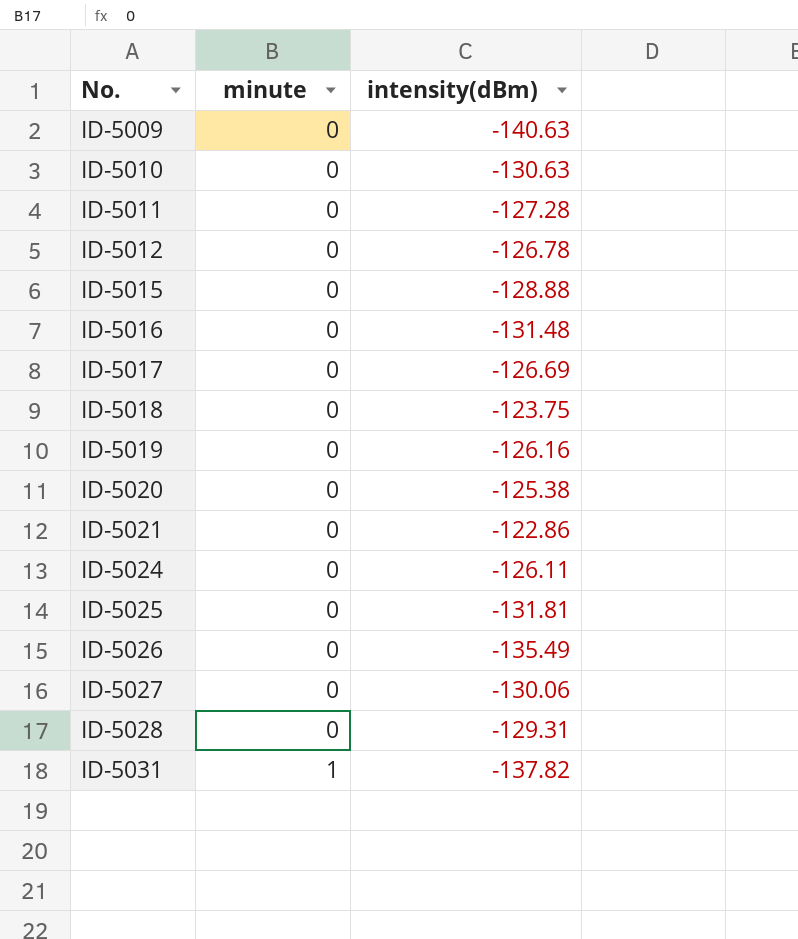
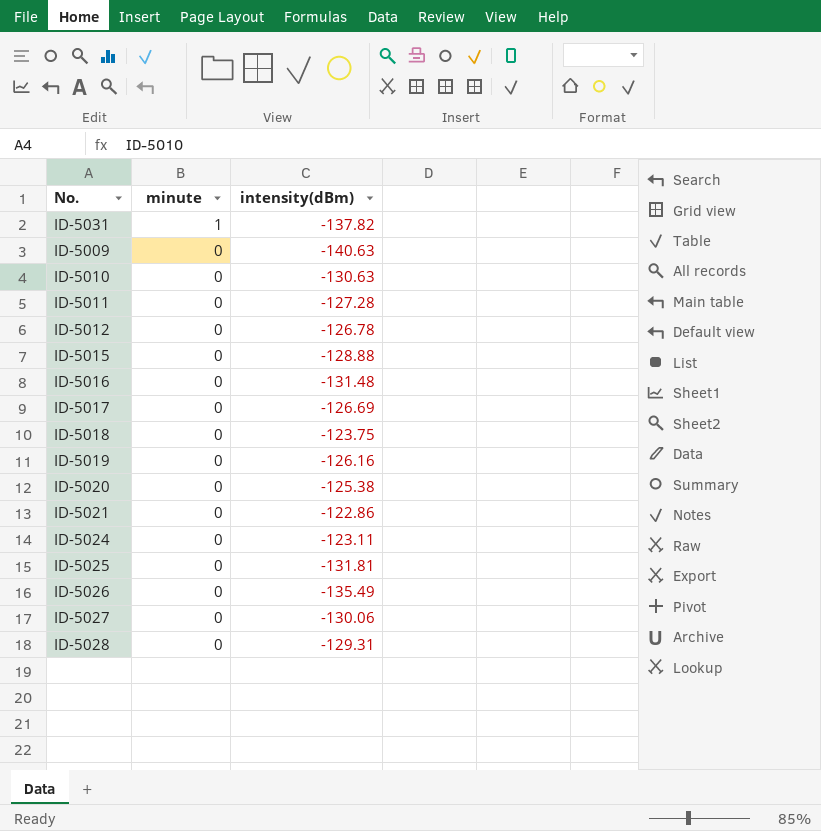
row order: No. ascending -> minute descending
ID-5024 | intensity(dBm): -126.11 -> -123.11

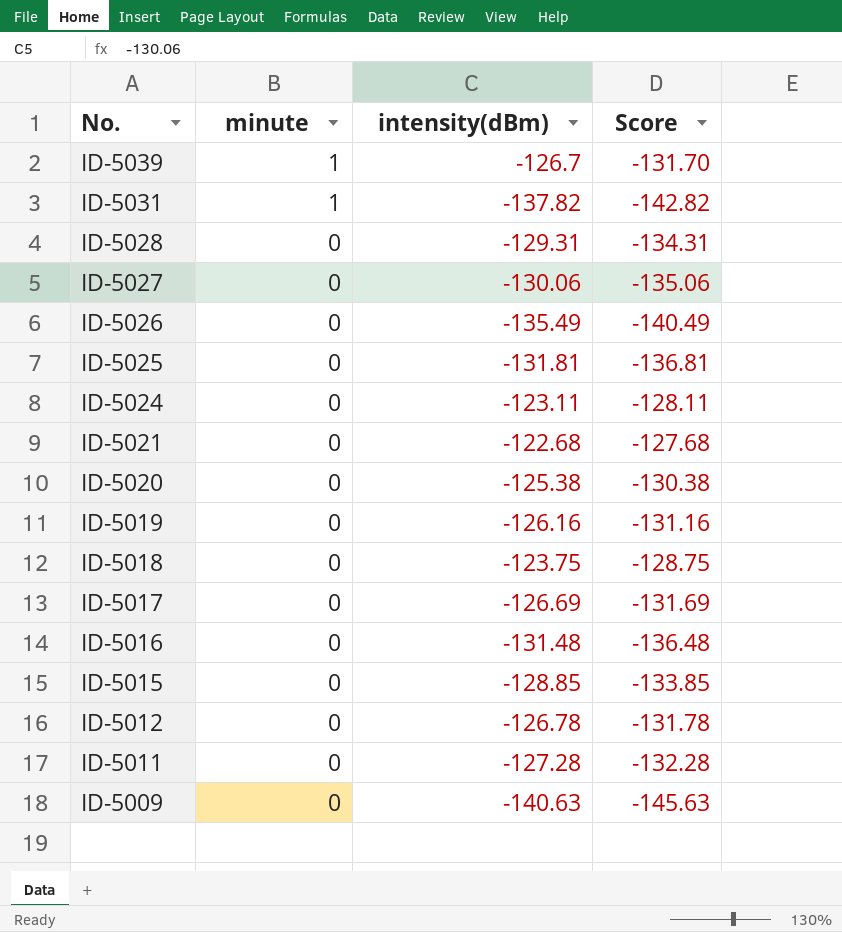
row order: minute descending -> No. descending
column Score | formula: none -> [intensity(dBm)] - 5
row ID-5010: 0 | -130.63 -> none
row ID-5039: none -> 1 | -126.7 | -131.70
ID-5021 | intensity(dBm): -122.86 -> -122.68
ID-5015 | intensity(dBm): -128.88 -> -128.85

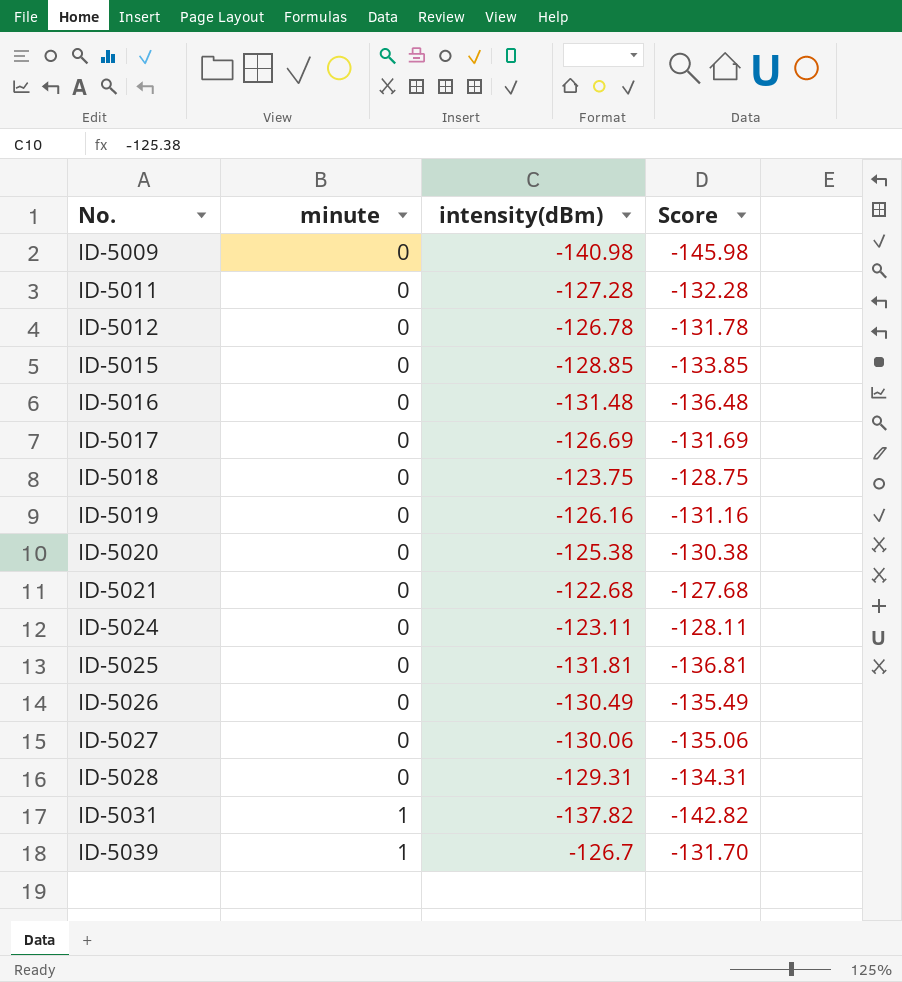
row order: No. descending -> No. ascending
ID-5009 | intensity(dBm): -140.63 -> -140.98
ID-5009 | Score: -145.63 -> -145.98
ID-5026 | intensity(dBm): -135.49 -> -130.49
ID-5026 | Score: -140.49 -> -135.49

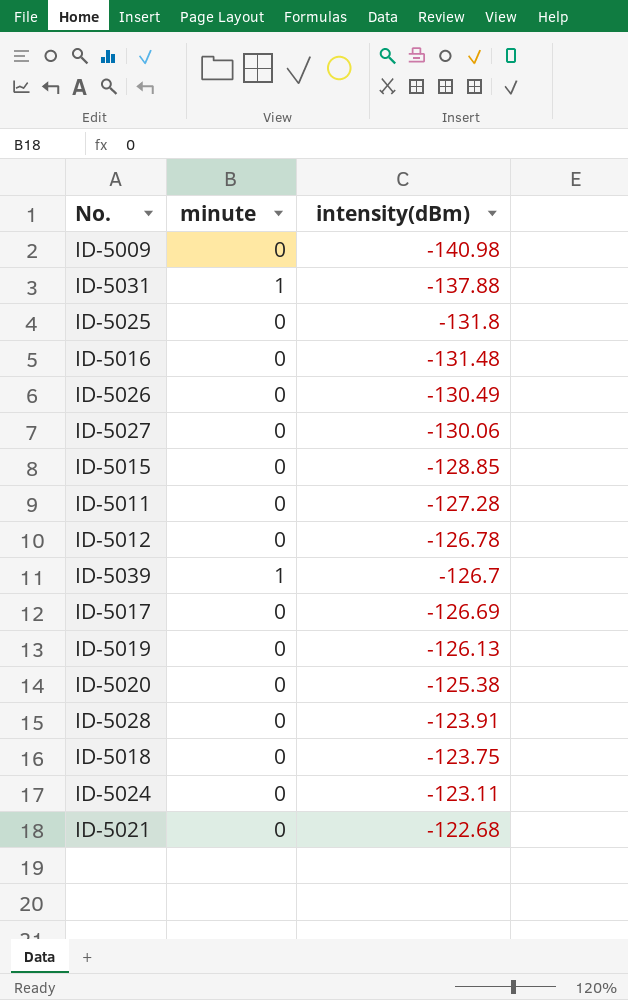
row order: No. ascending -> intensity(dBm) ascending
column Score | formula: [intensity(dBm)] - 5 -> none
ID-5031 | intensity(dBm): -137.82 -> -137.88
ID-5025 | intensity(dBm): -131.81 -> -131.8
ID-5019 | intensity(dBm): -126.16 -> -126.13
ID-5028 | intensity(dBm): -129.31 -> -123.91

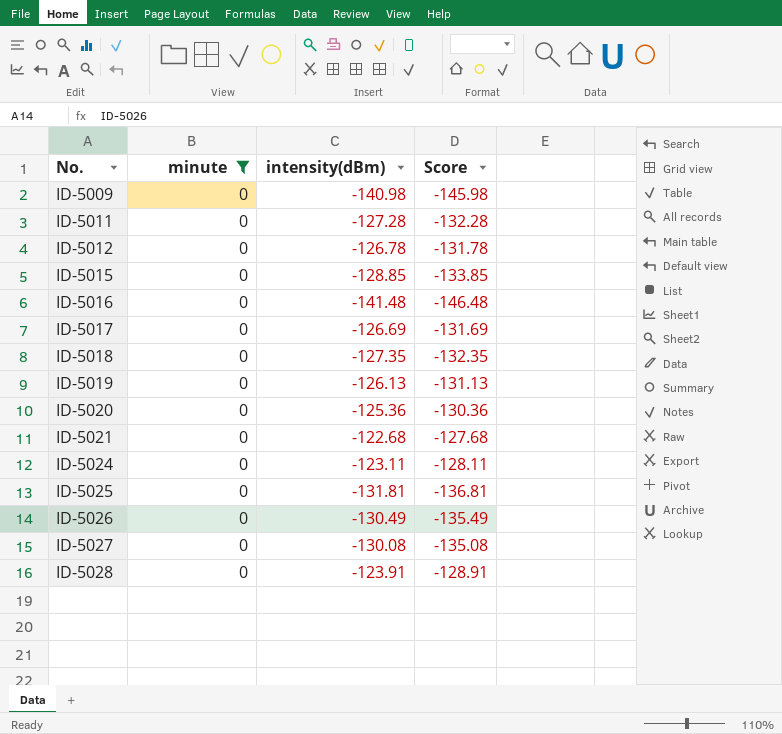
filter: none -> minute = 0
row order: intensity(dBm) ascending -> No. ascending
column Score | formula: none -> [intensity(dBm)] - 5
ID-5016 | intensity(dBm): -131.48 -> -141.48
ID-5018 | intensity(dBm): -123.75 -> -127.35
ID-5020 | intensity(dBm): -125.38 -> -125.36
ID-5025 | intensity(dBm): -131.8 -> -131.81
ID-5027 | intensity(dBm): -130.06 -> -130.08

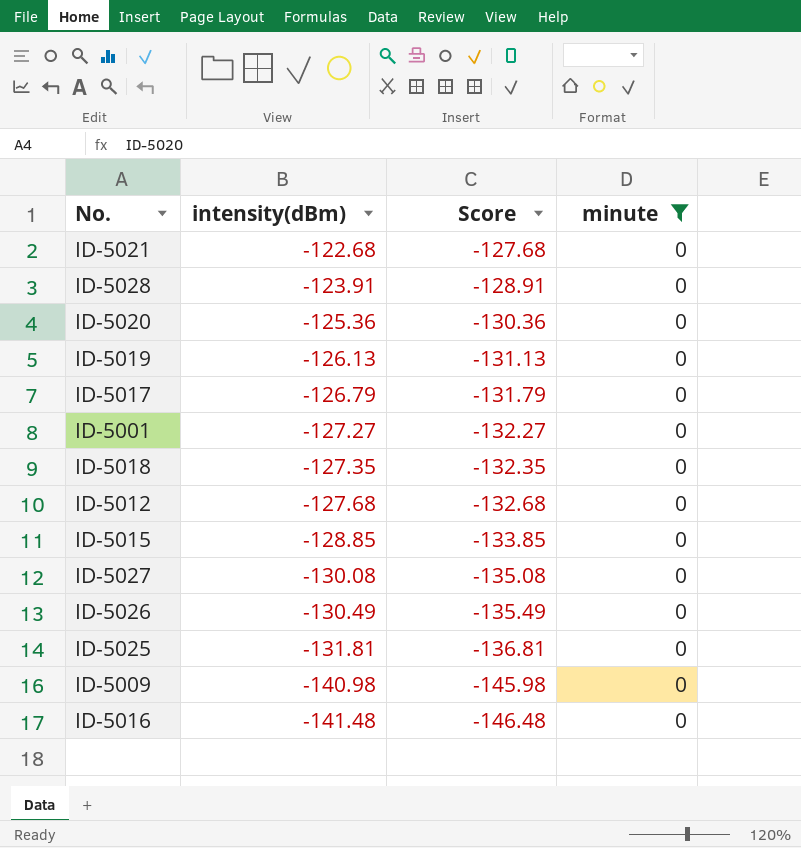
row order: No. ascending -> intensity(dBm) descending
column minute | position: 2 -> 4
row ID-5011: 0 | -127.28 | -132.28 -> none
row ID-5024: 0 | -123.11 | -128.11 -> none
ID-5017 | intensity(dBm): -126.69 -> -126.79
ID-5017 | Score: -131.69 -> -131.79
row ID-5001: none -> -127.27 | -132.27 | 0
ID-5012 | intensity(dBm): -126.78 -> -127.68
ID-5012 | Score: -131.78 -> -132.68

